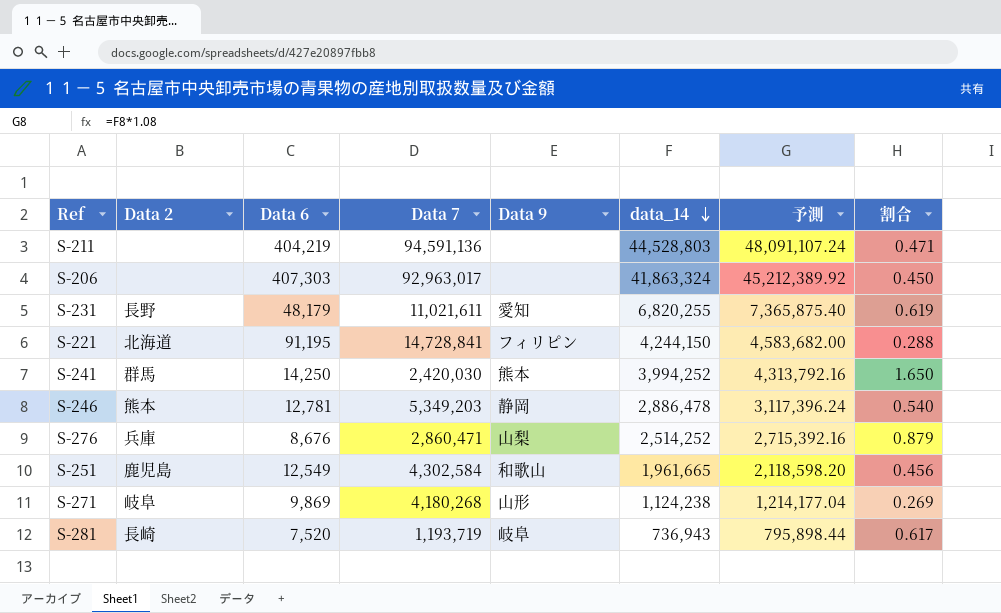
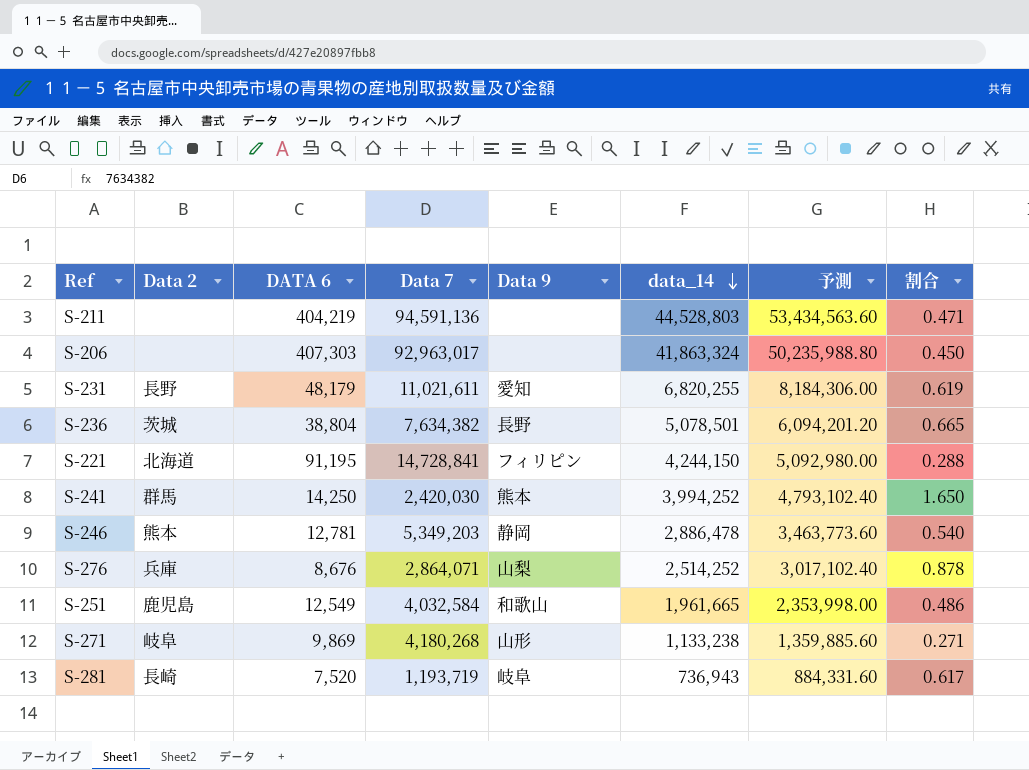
column name: Data 6 -> DATA 6
column 予測 | formula: [data_14] * 1.08 -> [data_14] * 1.2
row S-236: none -> 茨城 | 38,804 | 7,634,382 | 長野 | 5,078,501 | 6,094,201.20 | 0.665
S-276 | Data 7: 2,860,471 -> 2,864,071
S-276 | 割合: 0.879 -> 0.878
S-251 | Data 7: 4,302,584 -> 4,032,584
S-251 | 割合: 0.456 -> 0.486
S-271 | data_14: 1,124,238 -> 1,133,238
S-271 | 割合: 0.269 -> 0.271

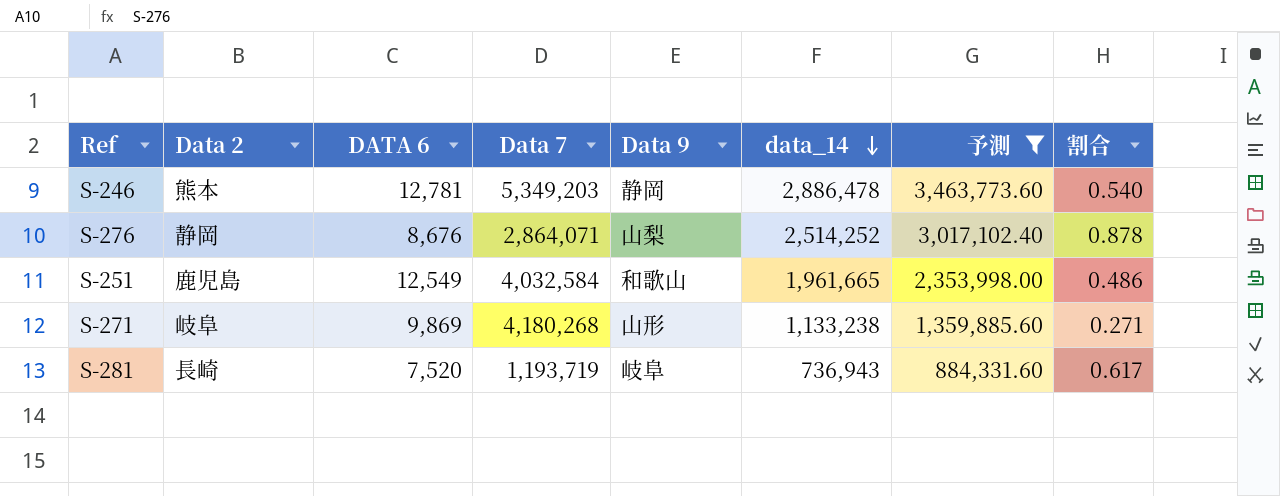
filter: none -> 予測 <= 3,463,773.60
S-276 | Data 2: 兵庫 -> 静岡

